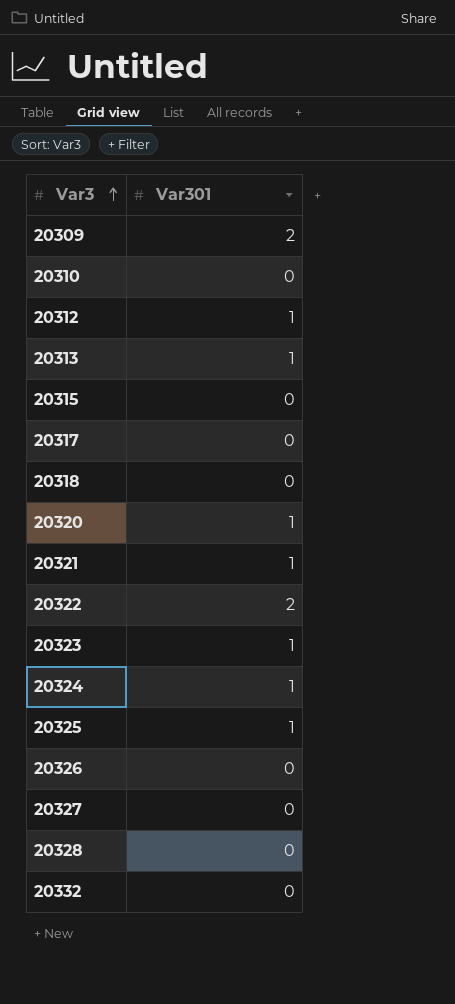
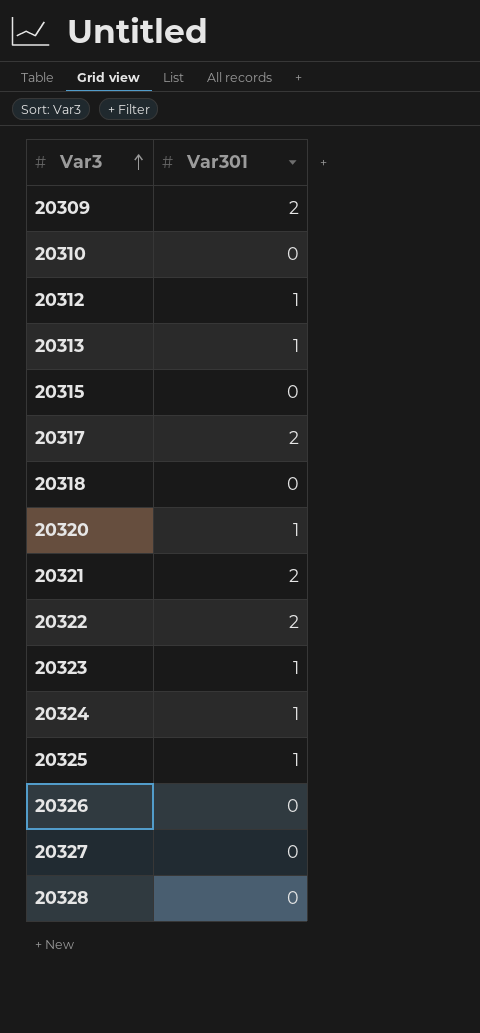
row 20332: 0 -> none
20317 | Var301: 0 -> 2
20321 | Var301: 1 -> 2

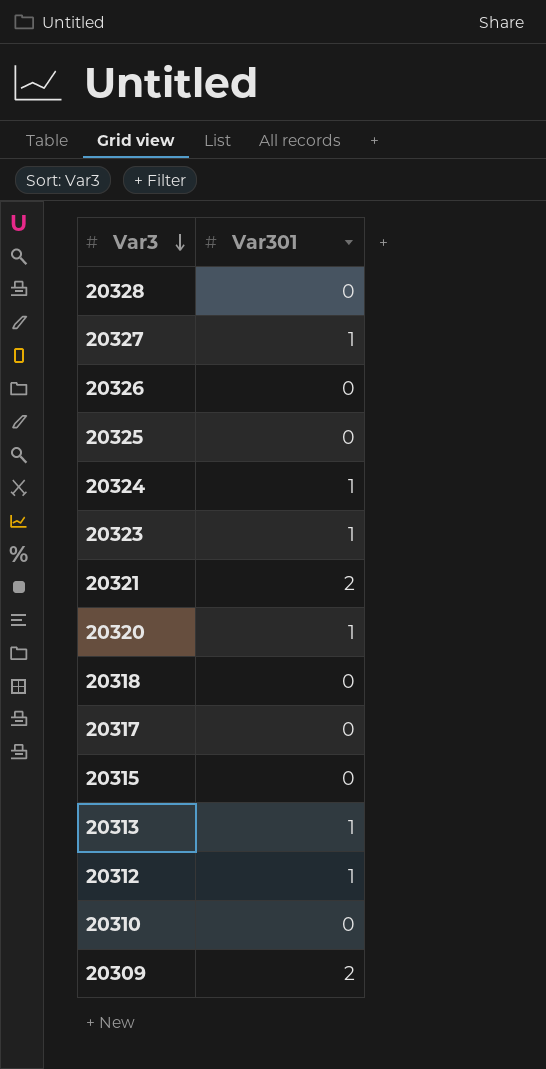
row order: Var3 ascending -> Var3 descending
row 20322: 2 -> none
20327 | Var301: 0 -> 1
20325 | Var301: 1 -> 0
20317 | Var301: 2 -> 0

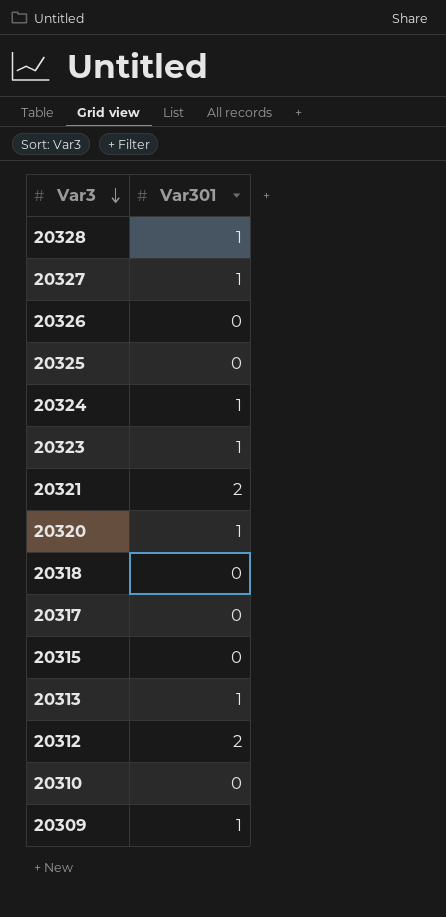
20328 | Var301: 0 -> 1
20312 | Var301: 1 -> 2
20309 | Var301: 2 -> 1

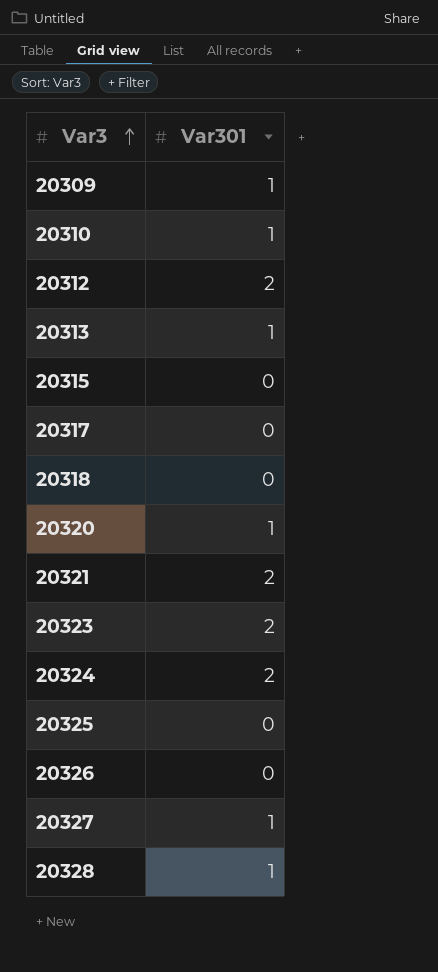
row order: Var3 descending -> Var3 ascending
20310 | Var301: 0 -> 1
20323 | Var301: 1 -> 2
20324 | Var301: 1 -> 2

